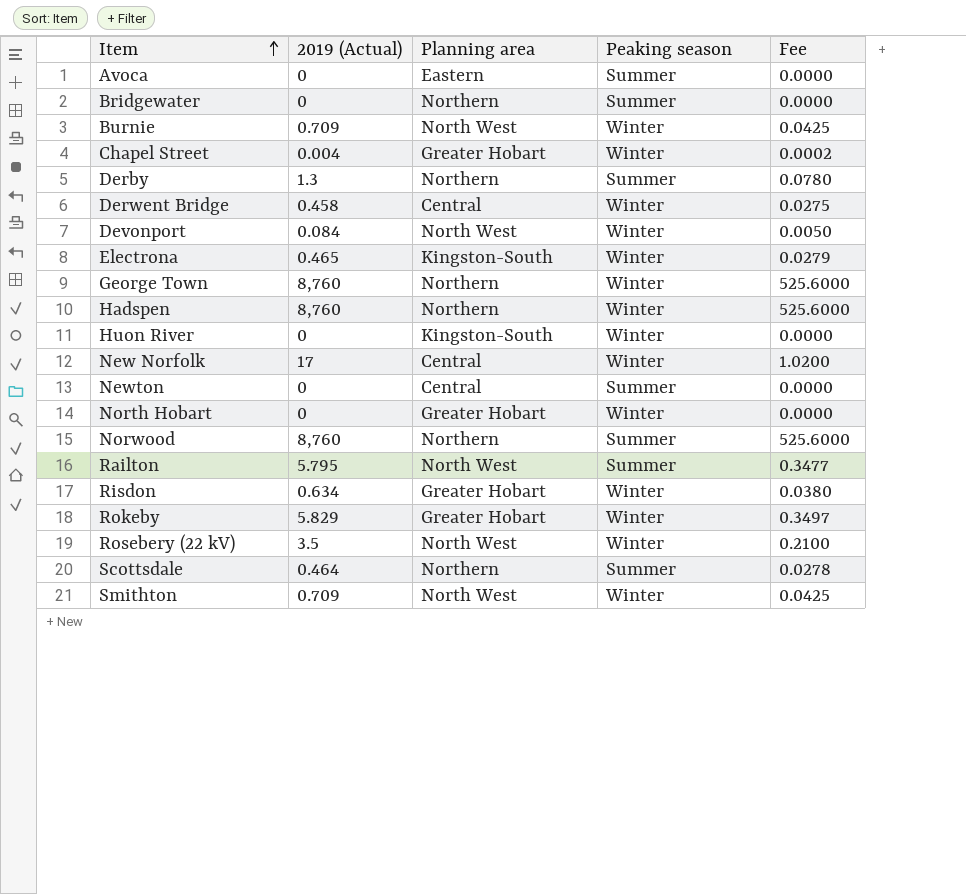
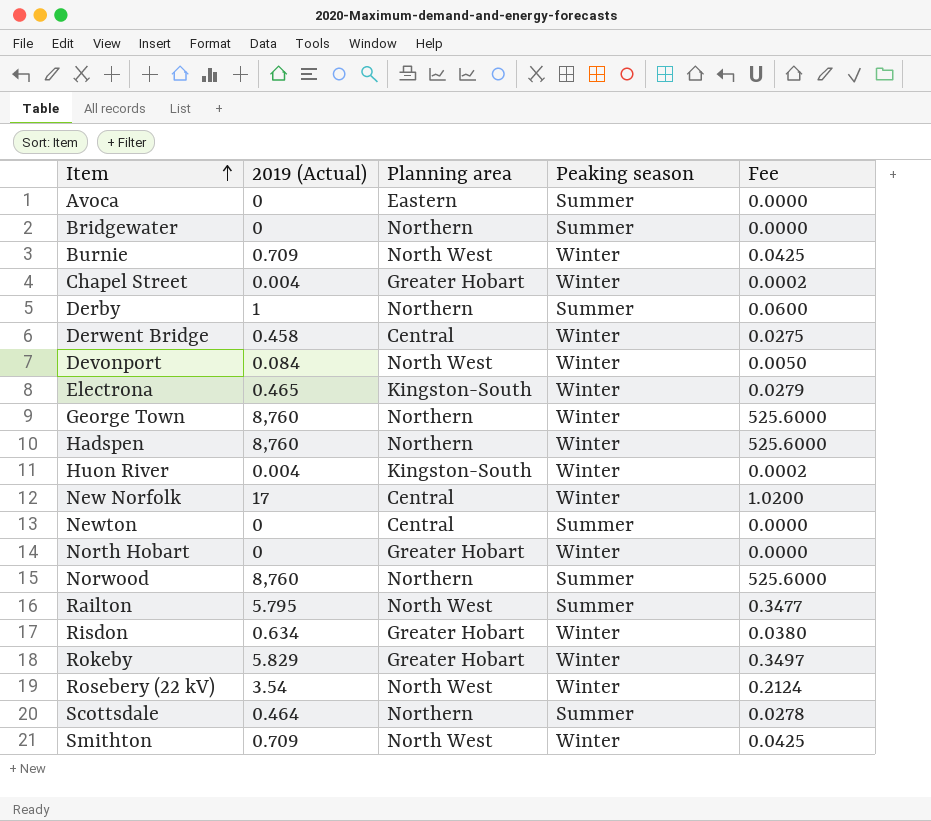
Derby | 2019 (Actual): 1.3 -> 1
Derby | Fee: 0.0780 -> 0.0600
Huon River | 2019 (Actual): 0 -> 0.004
Huon River | Fee: 0.0000 -> 0.0002
Rosebery (22 kV) | 2019 (Actual): 3.5 -> 3.54
Rosebery (22 kV) | Fee: 0.2100 -> 0.2124

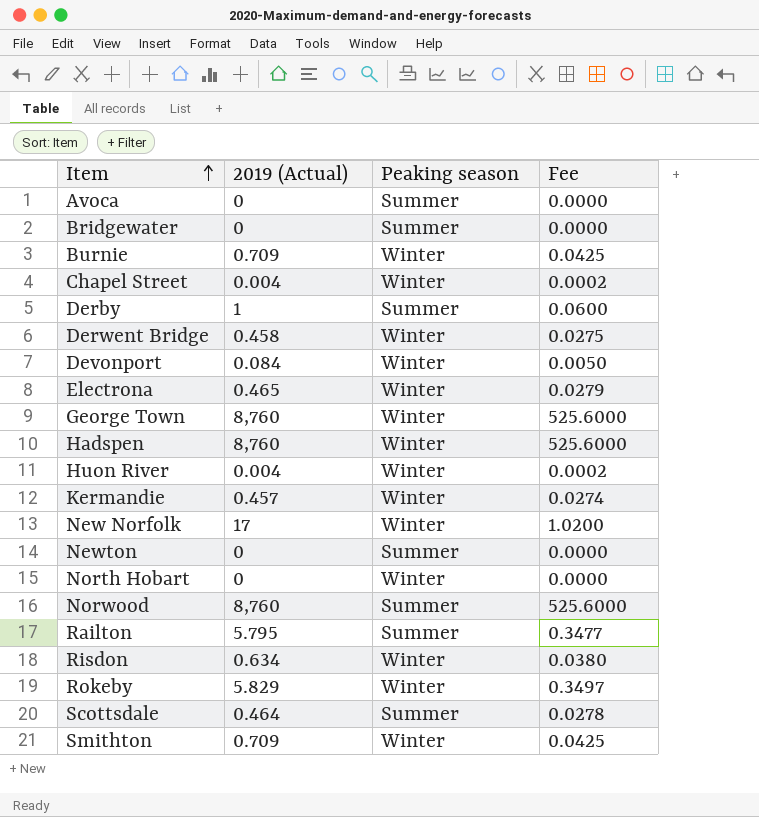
column Planning area | position: 3 -> none
row Rosebery (22 kV): 3.54 | North West | Winter | 0.2124 -> none
row Kermandie: none -> 0.457 | Winter | 0.0274

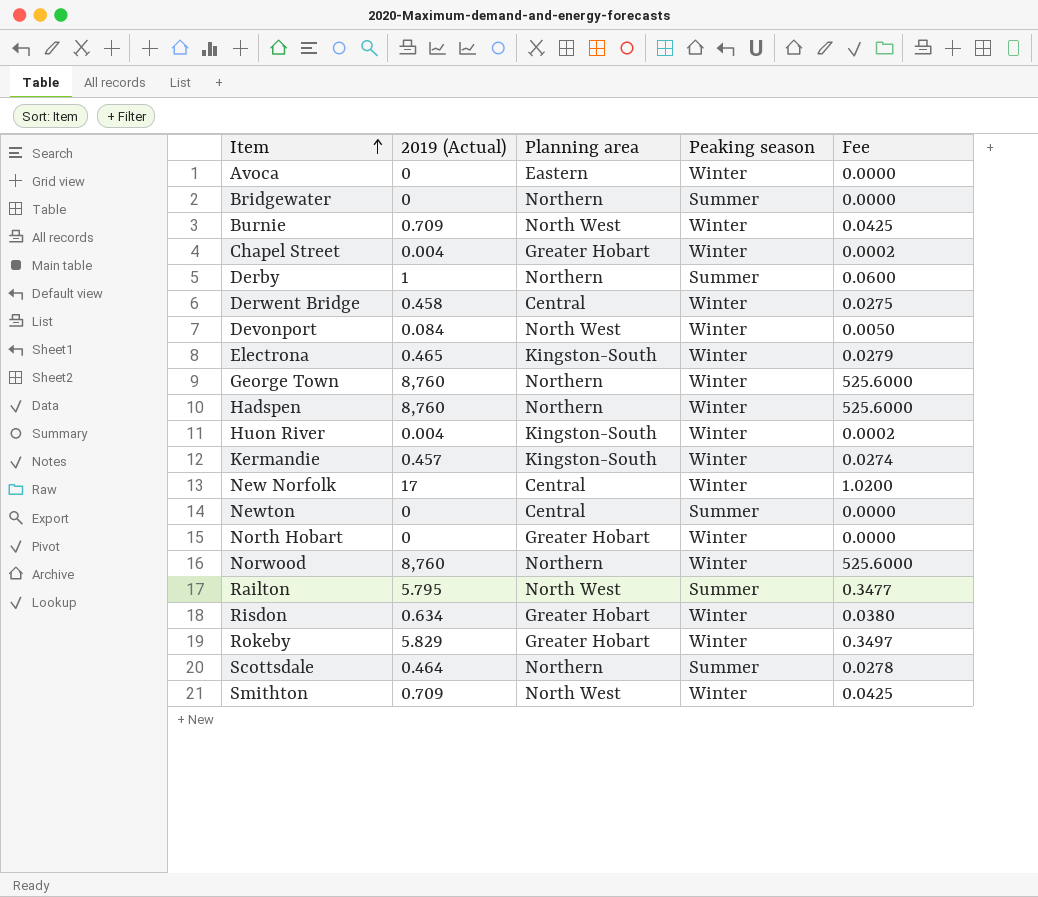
column Planning area | position: none -> 3
Avoca | Peaking season: Summer -> Winter
Norwood | Peaking season: Summer -> Winter

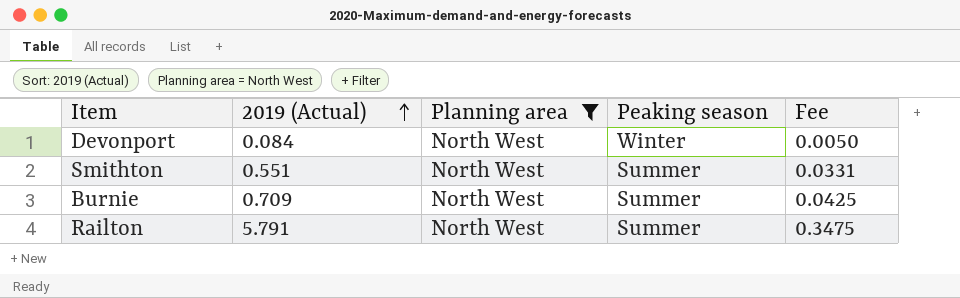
filter: none -> Planning area = North West
row order: Item ascending -> 2019 (Actual) ascending
Smithton | 2019 (Actual): 0.709 -> 0.551
Smithton | Peaking season: Winter -> Summer
Smithton | Fee: 0.0425 -> 0.0331
Burnie | Peaking season: Winter -> Summer
Railton | 2019 (Actual): 5.795 -> 5.791
Railton | Fee: 0.3477 -> 0.3475

